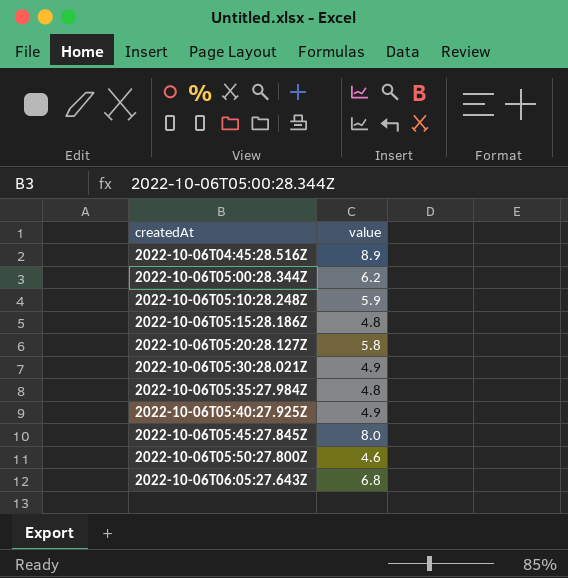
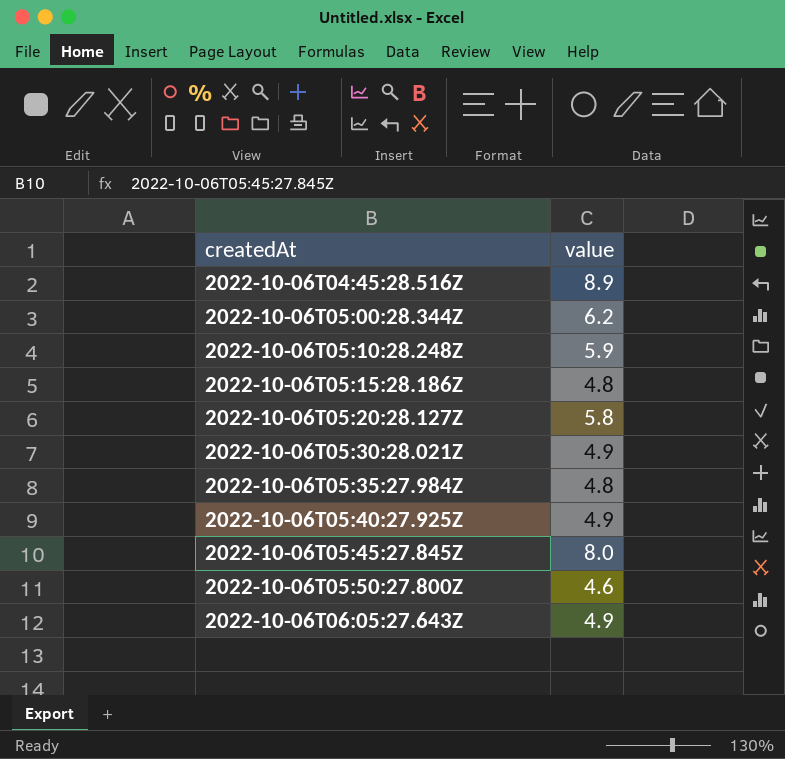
2022-10-06T06:05:27.643Z | value: 6.8 -> 4.9

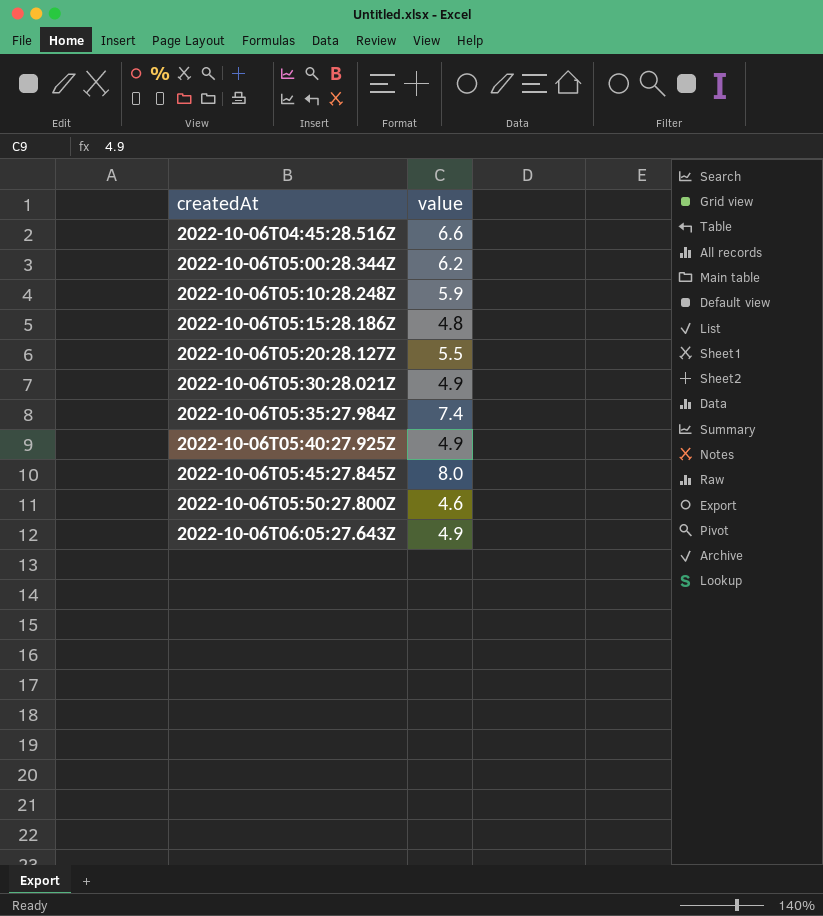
2022-10-06T04:45:28.516Z | value: 8.9 -> 6.6
2022-10-06T05:20:28.127Z | value: 5.8 -> 5.5
2022-10-06T05:35:27.984Z | value: 4.8 -> 7.4

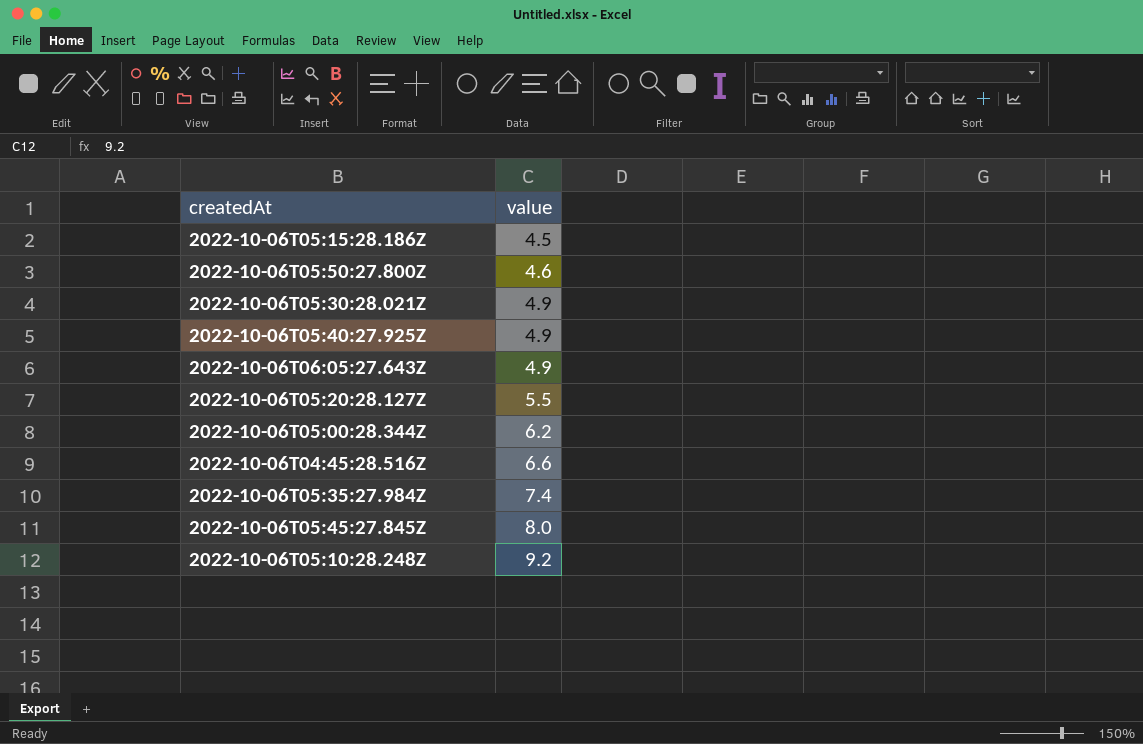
row order: createdAt ascending -> value ascending
2022-10-06T05:15:28.186Z | value: 4.8 -> 4.5
2022-10-06T05:10:28.248Z | value: 5.9 -> 9.2

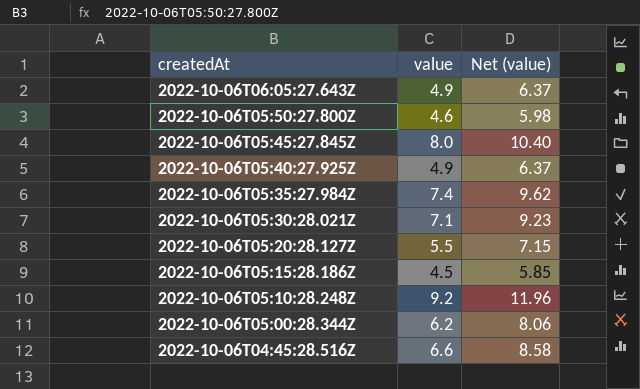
row order: value ascending -> createdAt descending
column Net (value) | formula: none -> [value] * 1.3
2022-10-06T05:30:28.021Z | value: 4.9 -> 7.1

